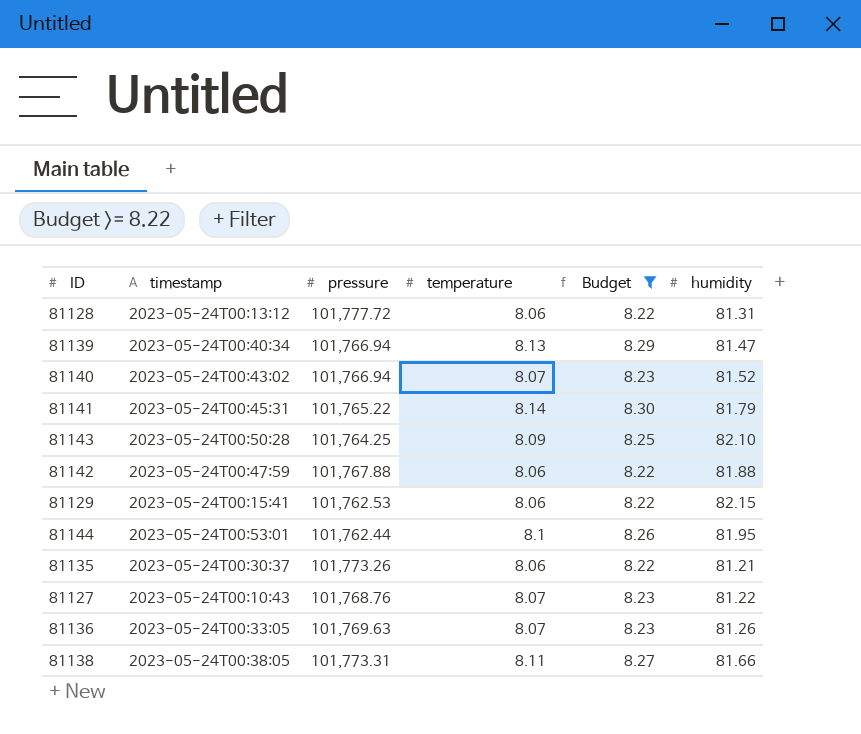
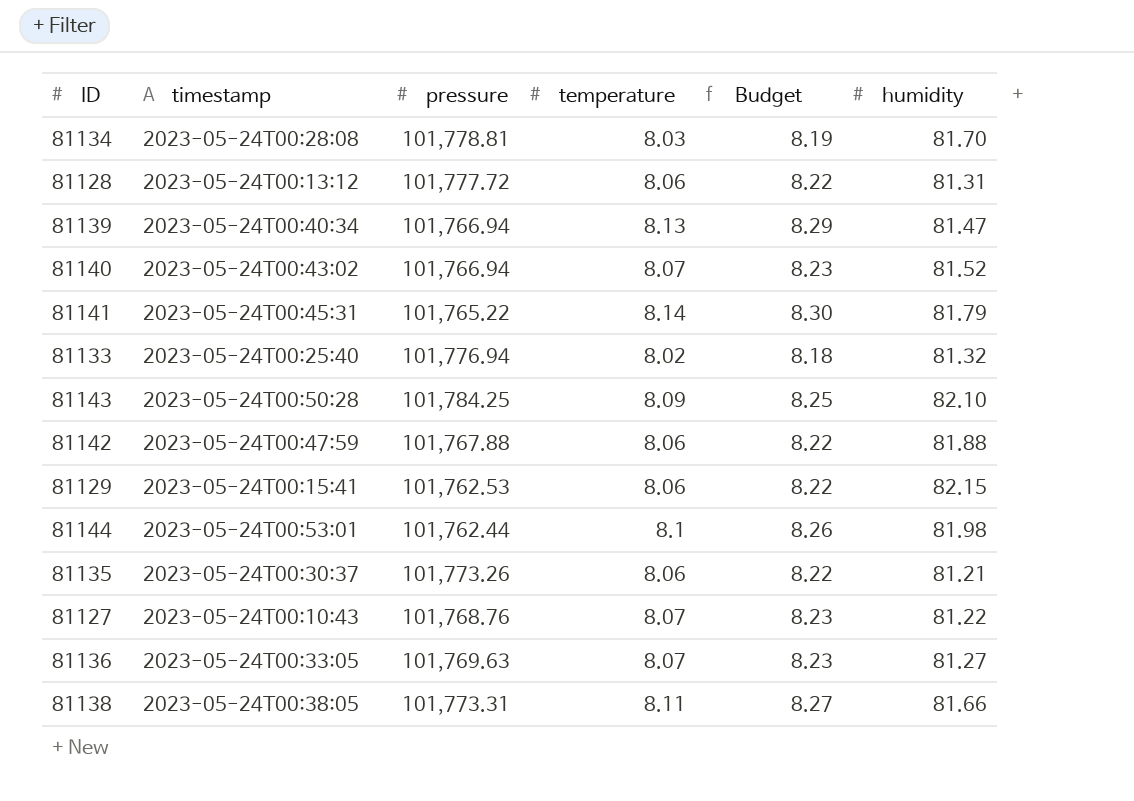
filter: Budget >= 8.22 -> none
81143 | pressure: 101,764.25 -> 101,784.25
81144 | humidity: 81.95 -> 81.98
81136 | humidity: 81.26 -> 81.27

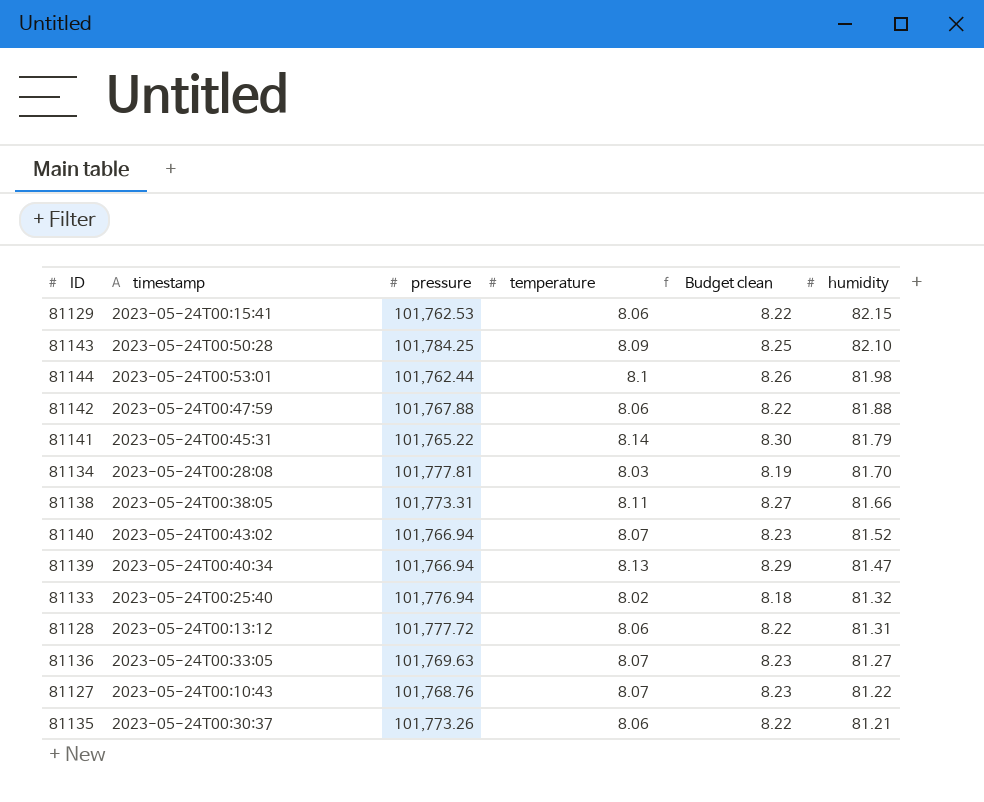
row order: none -> humidity descending
column name: Budget -> Budget clean
81134 | pressure: 101,778.81 -> 101,777.81

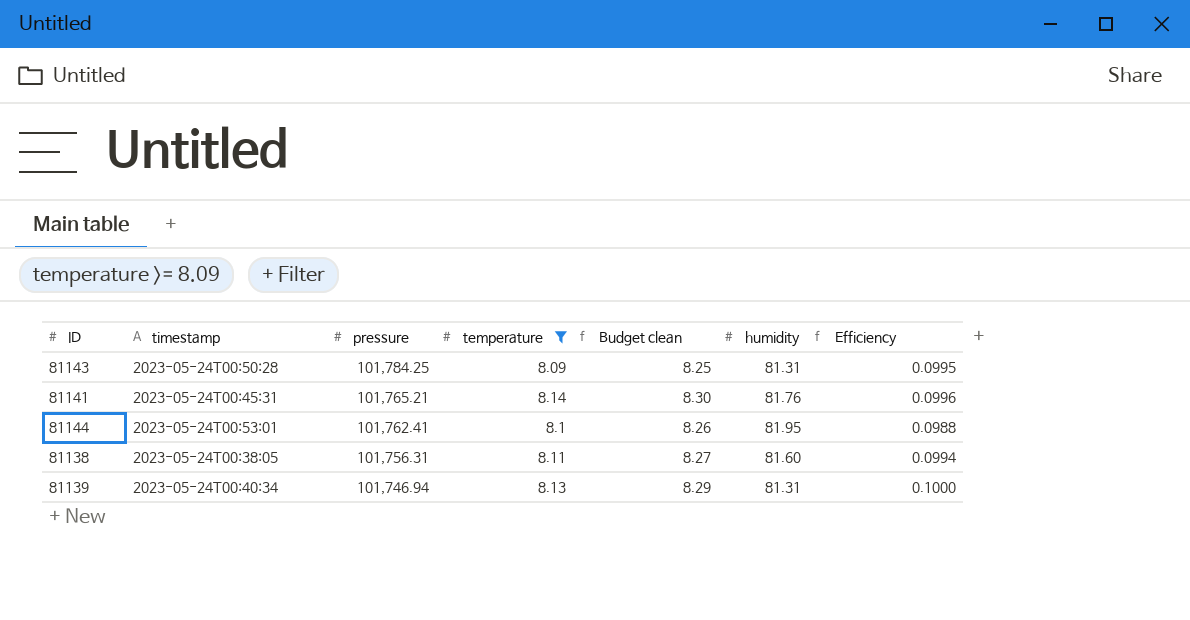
filter: none -> temperature >= 8.09
row order: humidity descending -> pressure descending
column Efficiency | formula: none -> [temperature] / [humidity]
81143 | humidity: 82.10 -> 81.31
81141 | pressure: 101,765.22 -> 101,765.21
81141 | humidity: 81.79 -> 81.76
81144 | pressure: 101,762.44 -> 101,762.41
81144 | humidity: 81.98 -> 81.95
81138 | pressure: 101,773.31 -> 101,756.31
81138 | humidity: 81.66 -> 81.60
81139 | pressure: 101,766.94 -> 101,746.94
81139 | humidity: 81.47 -> 81.31

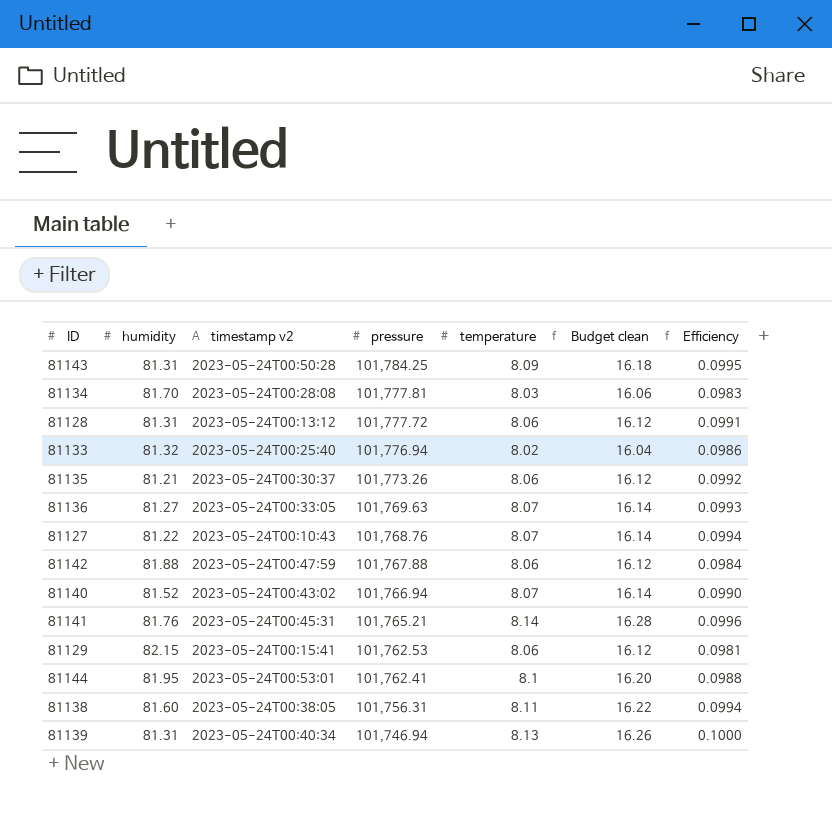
filter: temperature >= 8.09 -> none
column humidity | position: 6 -> 2
column name: timestamp -> timestamp v2
column Budget clean | formula: [temperature] * 1.02 -> [temperature] * 2

